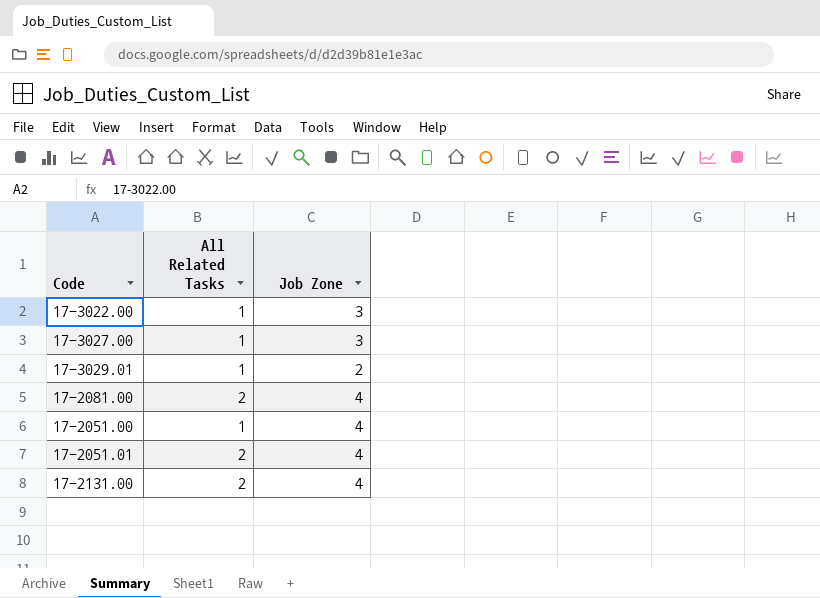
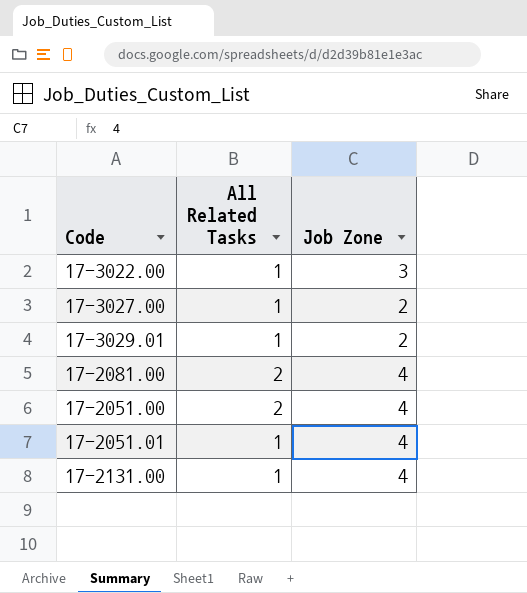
17-3027.00 | Job Zone: 3 -> 2
17-2051.00 | All Related Tasks: 1 -> 2
17-2051.01 | All Related Tasks: 2 -> 1
17-2131.00 | All Related Tasks: 2 -> 1

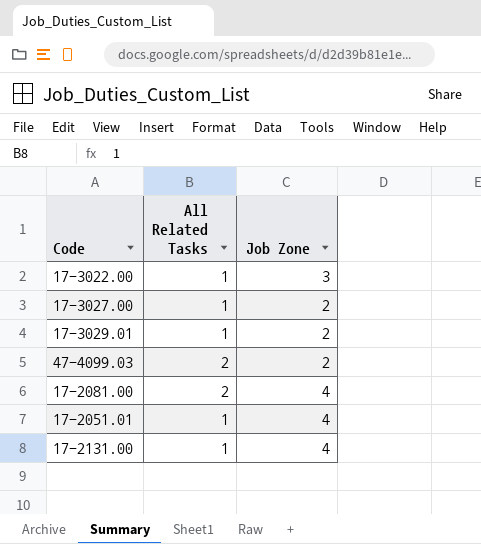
row 17-2051.00: 2 | 4 -> none
row 47-4099.03: none -> 2 | 2

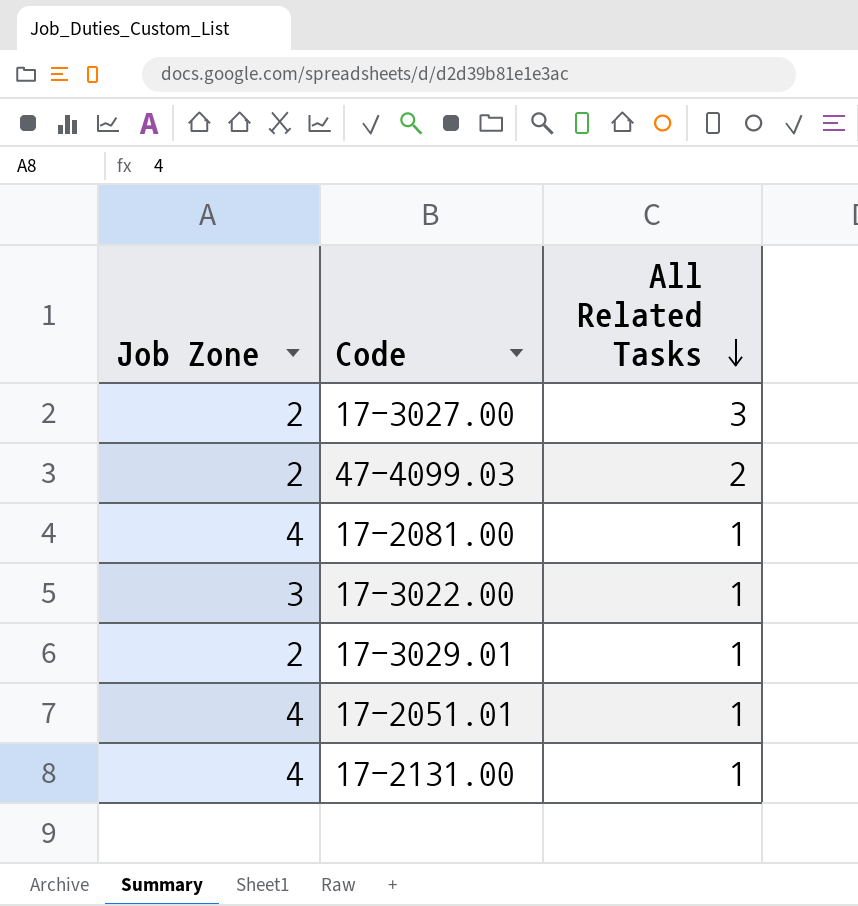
row order: none -> All Related Tasks descending
column Job Zone | position: 3 -> 1
17-3027.00 | All Related Tasks: 1 -> 3
17-2081.00 | All Related Tasks: 2 -> 1

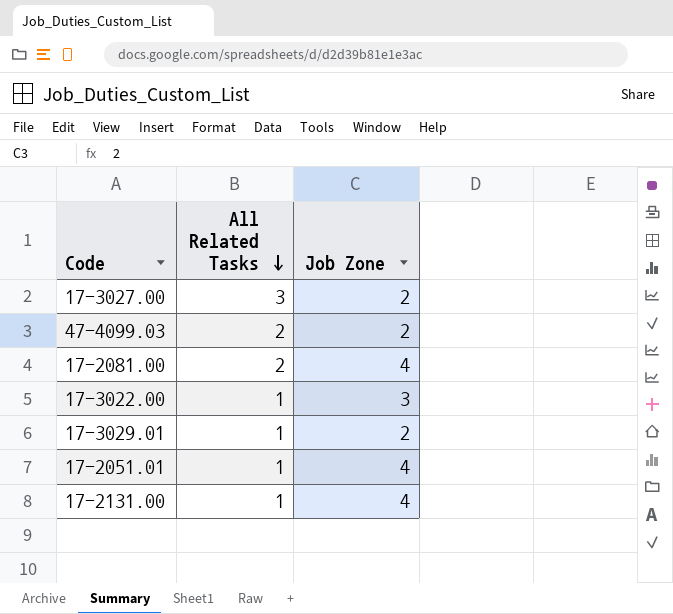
column Job Zone | position: 1 -> 3
17-2081.00 | All Related Tasks: 1 -> 2

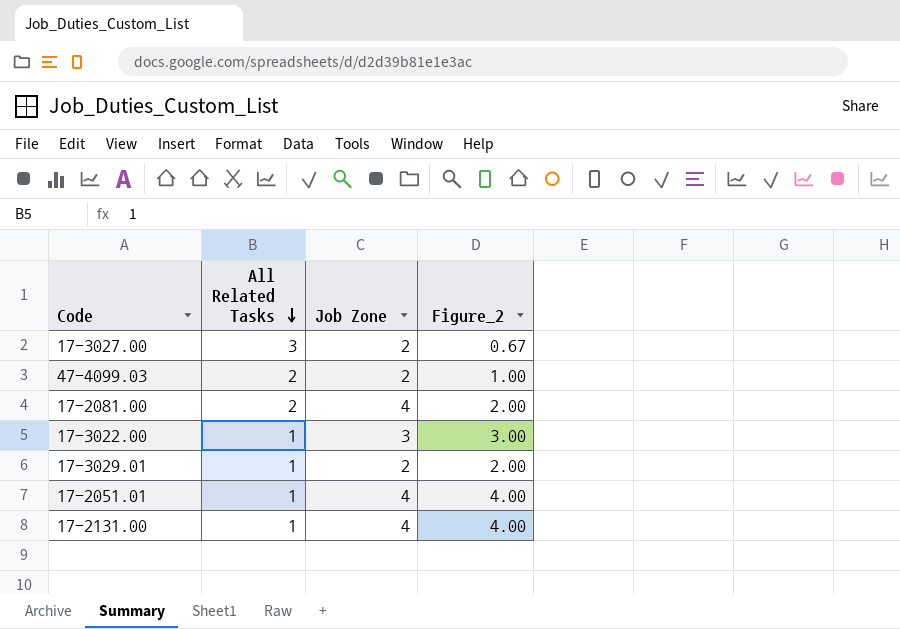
column Figure_2 | formula: none -> [Job Zone] / [All Related Tasks]

